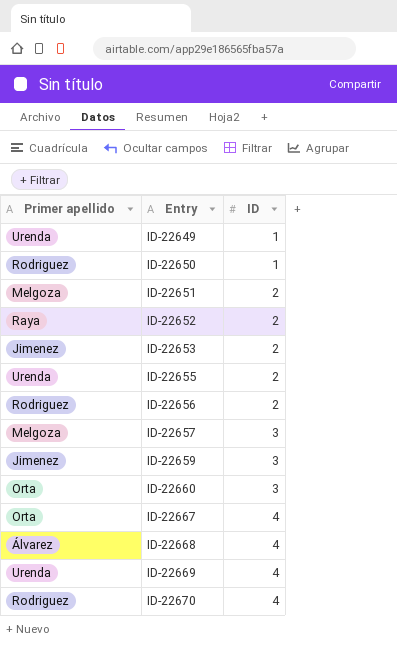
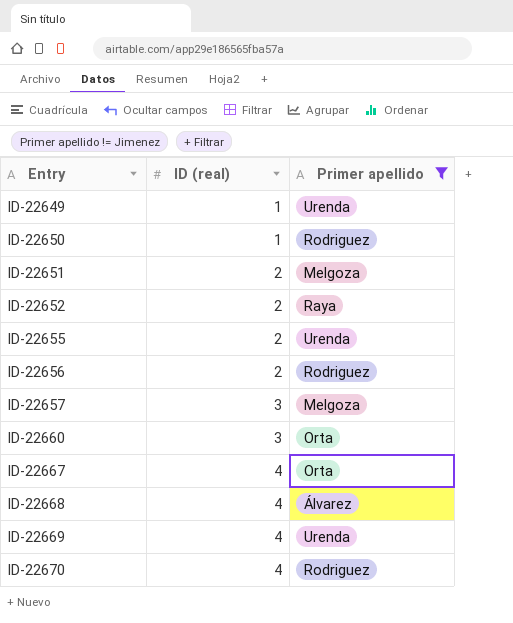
filter: none -> Primer apellido != Jimenez
column name: ID -> ID (real)
column Primer apellido | position: 1 -> 3

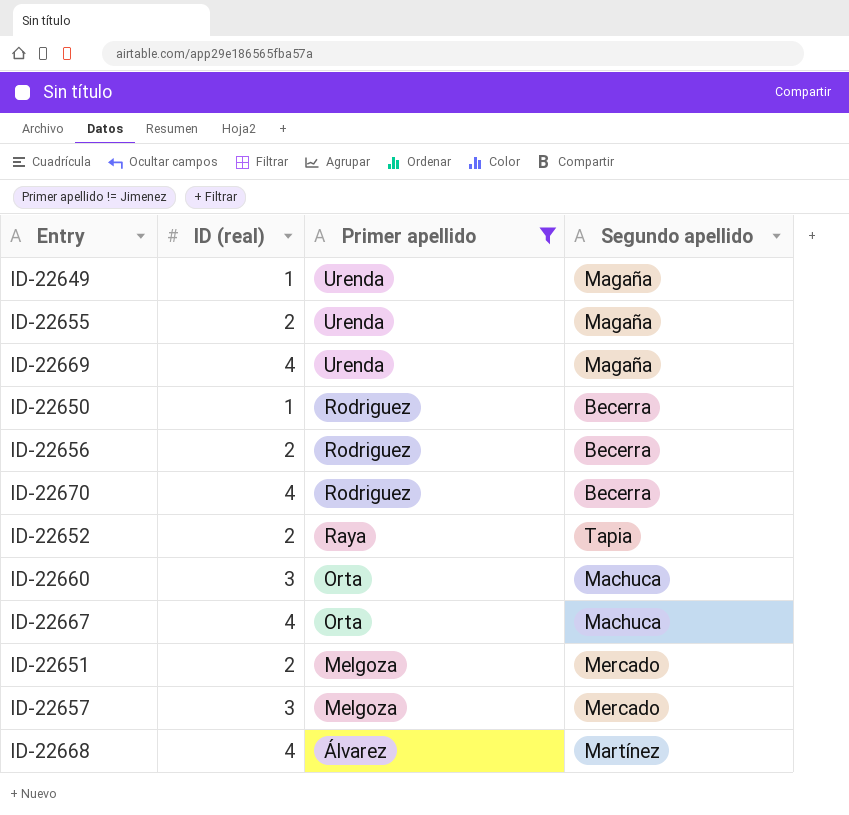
row order: Entry ascending -> Primer apellido descending
column Segundo apellido | position: none -> 4

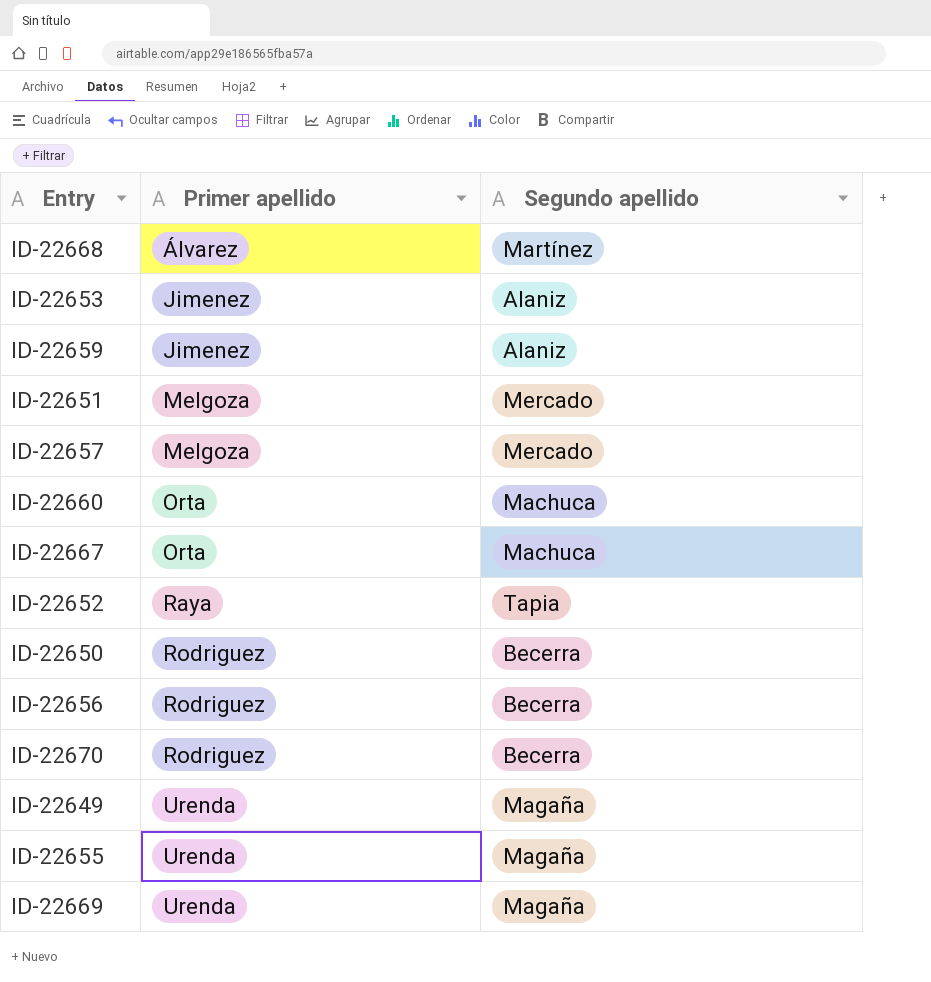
filter: Primer apellido != Jimenez -> none
row order: Primer apellido descending -> Primer apellido ascending
column ID (real) | position: 2 -> none

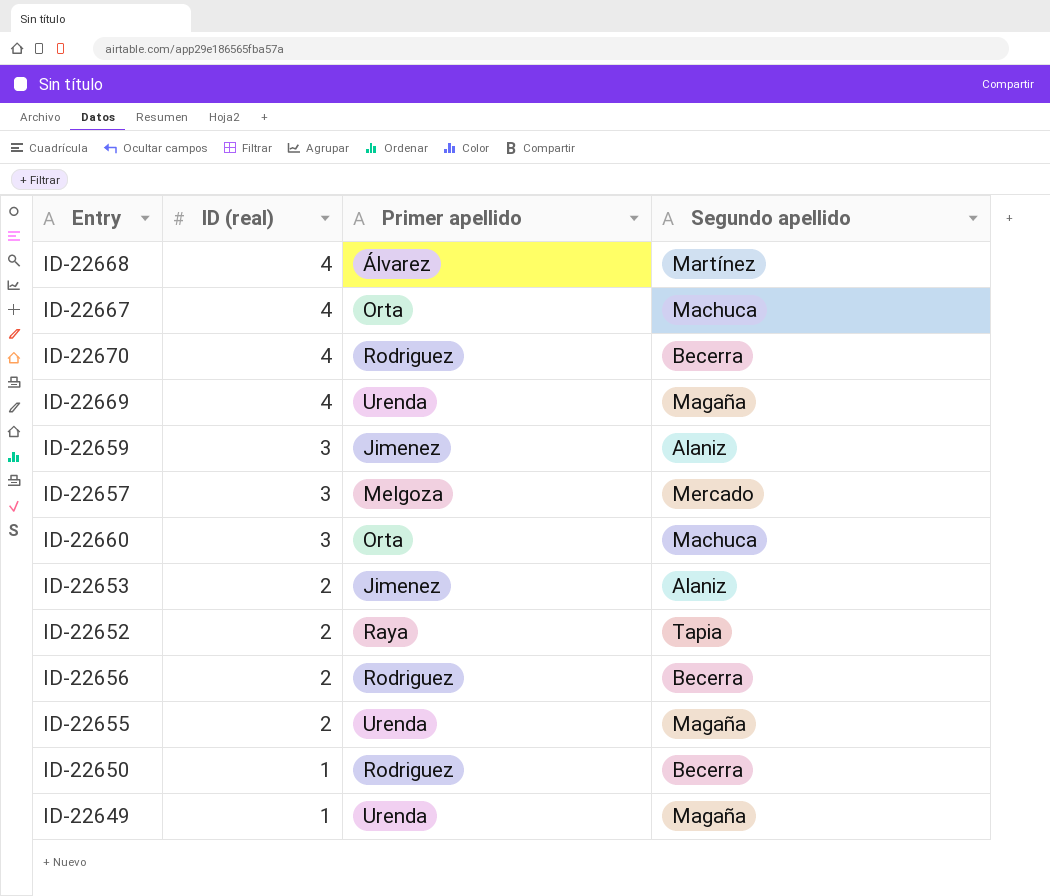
row order: Primer apellido ascending -> ID (real) descending
column ID (real) | position: none -> 2
row ID-22651: Melgoza | Mercado -> none

